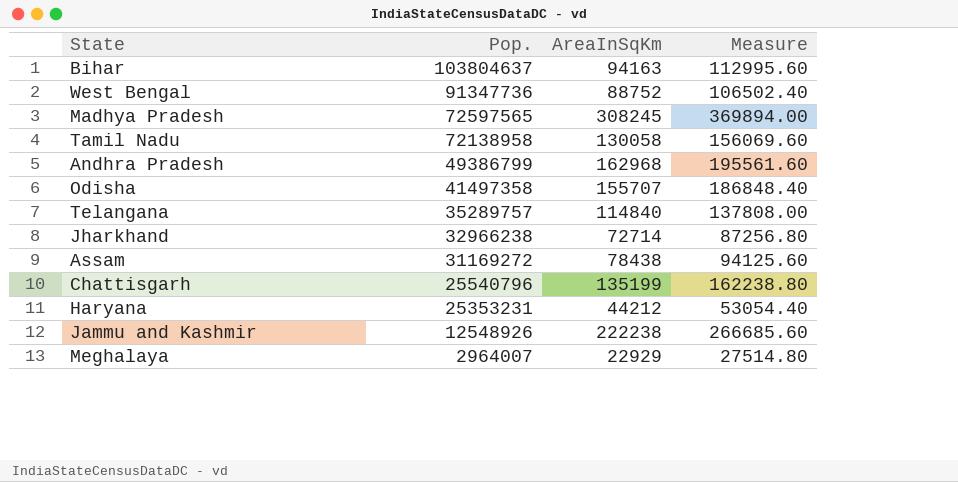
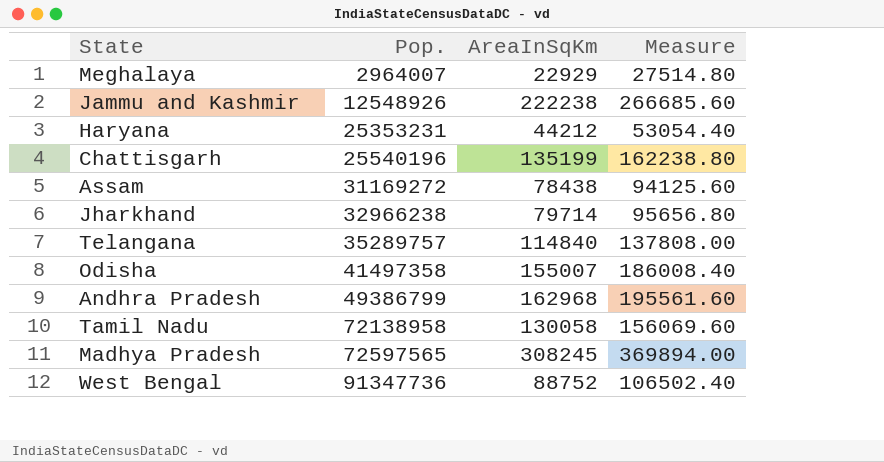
row order: Pop. descending -> Pop. ascending
row Bihar: 103804637 | 94163 | 112995.60 -> none
Chattisgarh | Pop.: 25540796 -> 25540196
Jharkhand | AreaInSqKm: 72714 -> 79714
Jharkhand | Measure: 87256.80 -> 95656.80
Odisha | AreaInSqKm: 155707 -> 155007
Odisha | Measure: 186848.40 -> 186008.40

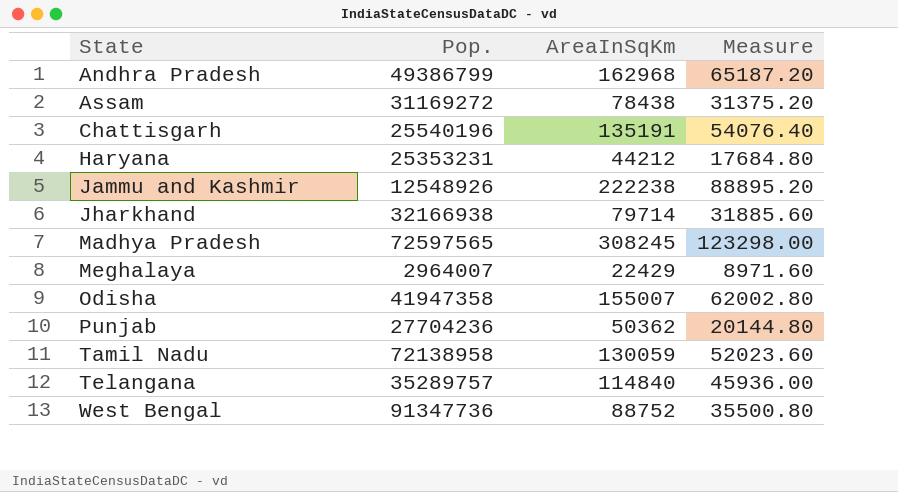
row order: Pop. ascending -> State ascending
column Measure | formula: [AreaInSqKm] * 1.2 -> [AreaInSqKm] * 0.4
Chattisgarh | AreaInSqKm: 135199 -> 135191
Jharkhand | Pop.: 32966238 -> 32166938
Meghalaya | AreaInSqKm: 22929 -> 22429
Odisha | Pop.: 41497358 -> 41947358
row Punjab: none -> 27704236 | 50362 | 20144.80
Tamil Nadu | AreaInSqKm: 130058 -> 130059

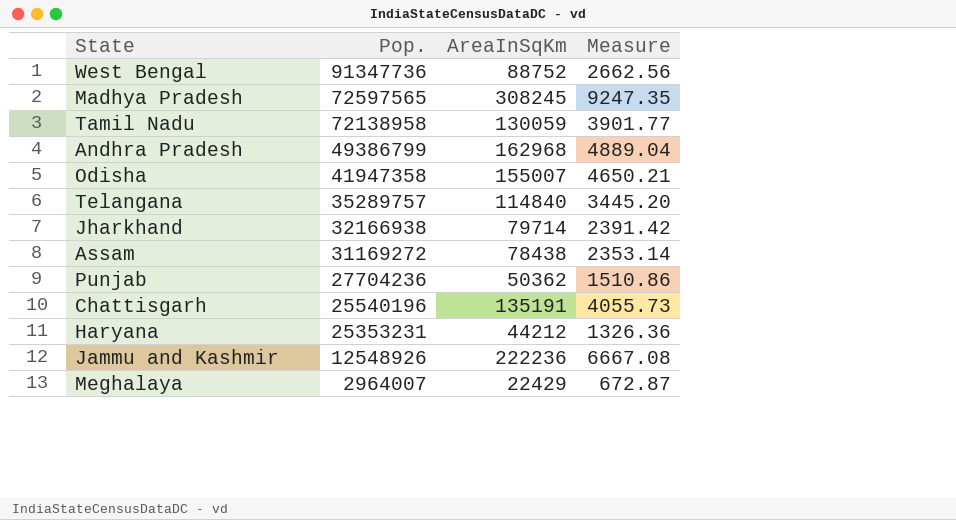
row order: State ascending -> Pop. descending
column Measure | formula: [AreaInSqKm] * 0.4 -> [AreaInSqKm] * 0.03
Jammu and Kashmir | AreaInSqKm: 222238 -> 222236

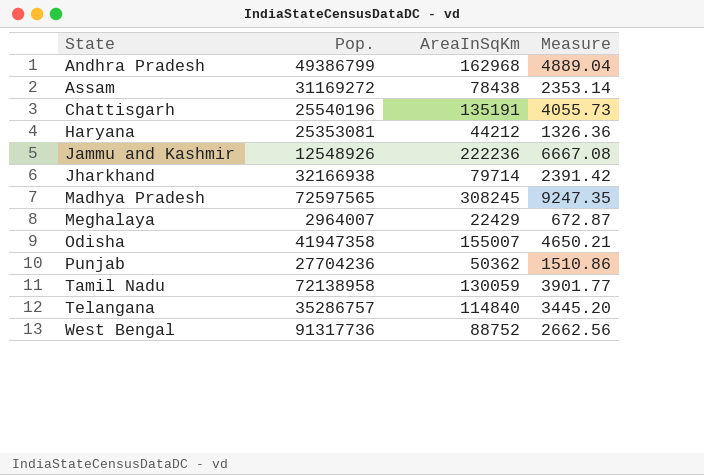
row order: Pop. descending -> State ascending
Haryana | Pop.: 25353231 -> 25353081
Telangana | Pop.: 35289757 -> 35286757
West Bengal | Pop.: 91347736 -> 91317736

